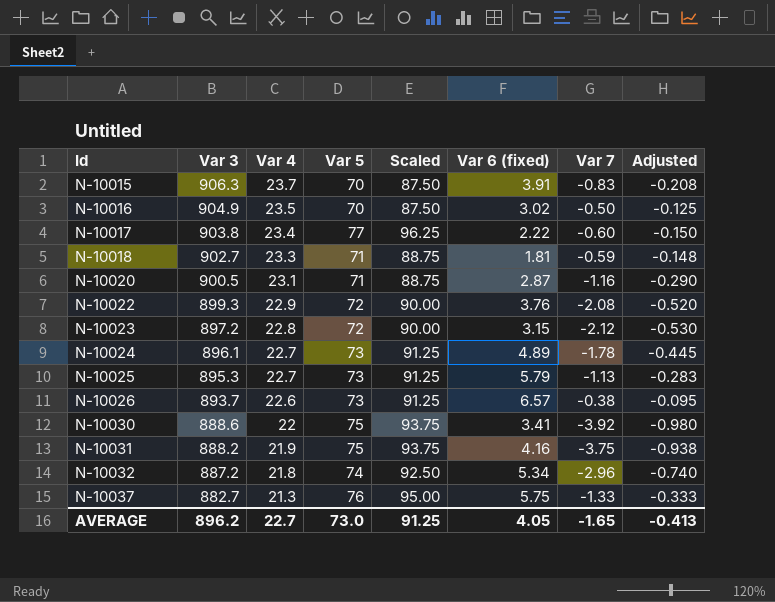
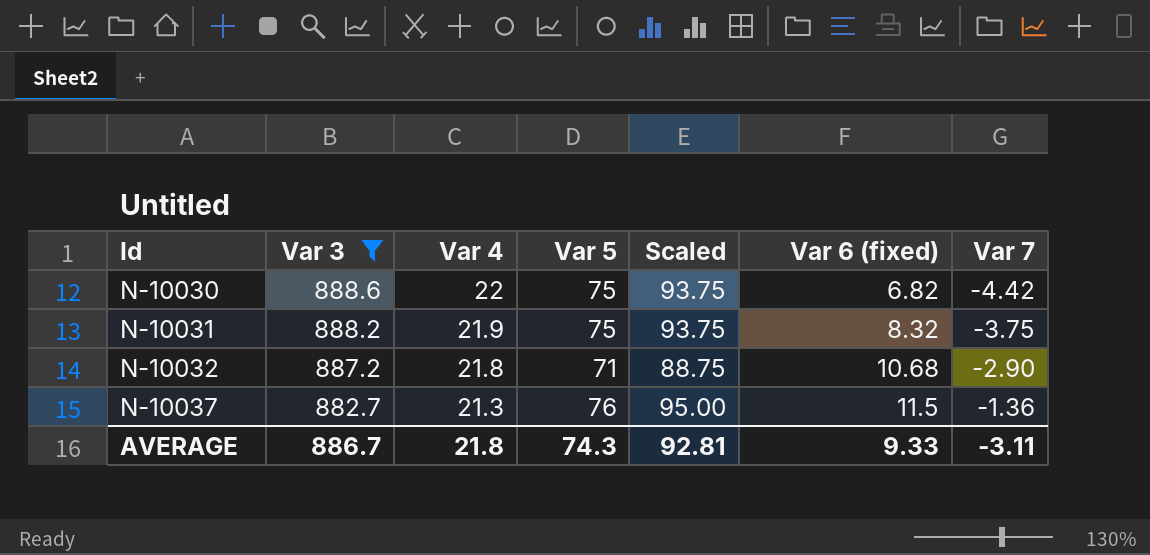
filter: none -> Var 3 <= 888.6
column Adjusted | formula: [Var 7] * 0.25 -> none
N-10030 | Var 6 (fixed): 3.41 -> 6.82
N-10030 | Var 7: -3.92 -> -4.42
N-10031 | Var 6 (fixed): 4.16 -> 8.32
N-10032 | Var 5: 74 -> 71
N-10032 | Scaled: 92.50 -> 88.75
N-10032 | Var 6 (fixed): 5.34 -> 10.68
N-10032 | Var 7: -2.96 -> -2.90
N-10037 | Var 6 (fixed): 5.75 -> 11.5
N-10037 | Var 7: -1.33 -> -1.36
AVERAGE | Var 3: 896.2 -> 886.7
AVERAGE | Var 4: 22.7 -> 21.8
AVERAGE | Var 5: 73.0 -> 74.3
AVERAGE | Scaled: 91.25 -> 92.81
AVERAGE | Var 6 (fixed): 4.05 -> 9.33
AVERAGE | Var 7: -1.65 -> -3.11

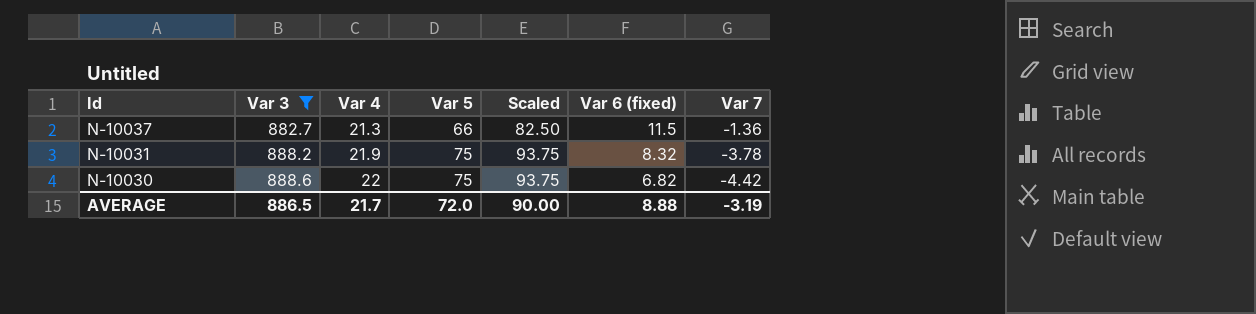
row order: Id ascending -> Id descending
row N-10032: 887.2 | 21.8 | 71 | 88.75 | 10.68 | -2.90 -> none
N-10037 | Var 5: 76 -> 66
N-10037 | Scaled: 95.00 -> 82.50
N-10031 | Var 7: -3.75 -> -3.78
AVERAGE | Var 3: 886.7 -> 886.5
AVERAGE | Var 4: 21.8 -> 21.7
AVERAGE | Var 5: 74.3 -> 72.0
AVERAGE | Scaled: 92.81 -> 90.00
AVERAGE | Var 6 (fixed): 9.33 -> 8.88
AVERAGE | Var 7: -3.11 -> -3.19

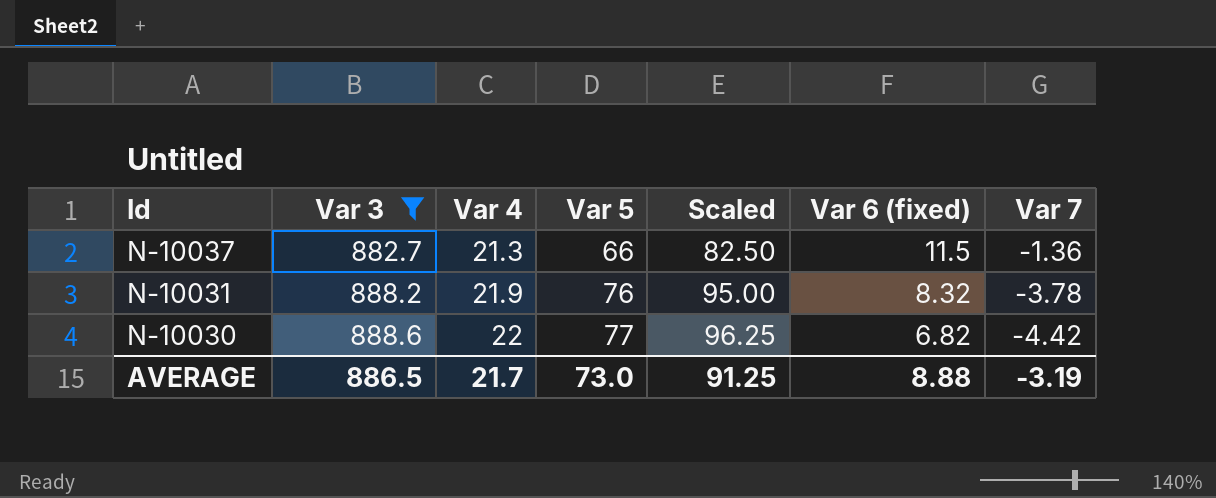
N-10031 | Var 5: 75 -> 76
N-10031 | Scaled: 93.75 -> 95.00
N-10030 | Var 5: 75 -> 77
N-10030 | Scaled: 93.75 -> 96.25
AVERAGE | Var 5: 72.0 -> 73.0
AVERAGE | Scaled: 90.00 -> 91.25

